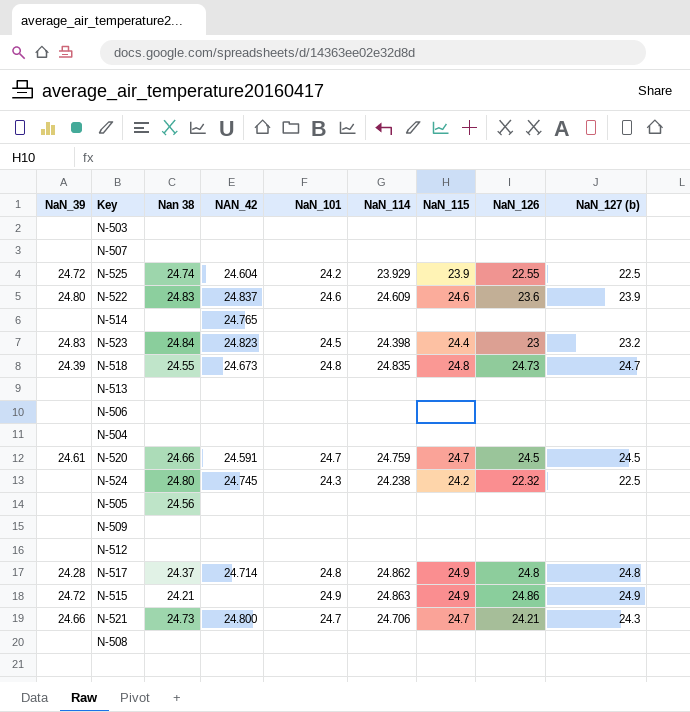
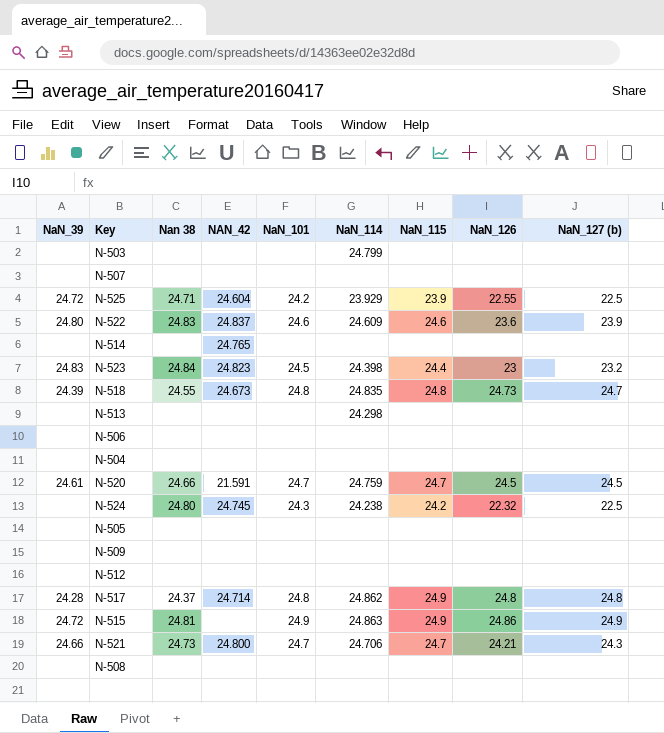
N-503 | NaN_114: none -> 24.799
N-525 | Nan 38: 24.74 -> 24.71
N-513 | NaN_114: none -> 24.298
N-520 | NAN_42: 24.591 -> 21.591
N-505 | Nan 38: 24.56 -> none
N-515 | Nan 38: 24.21 -> 24.81

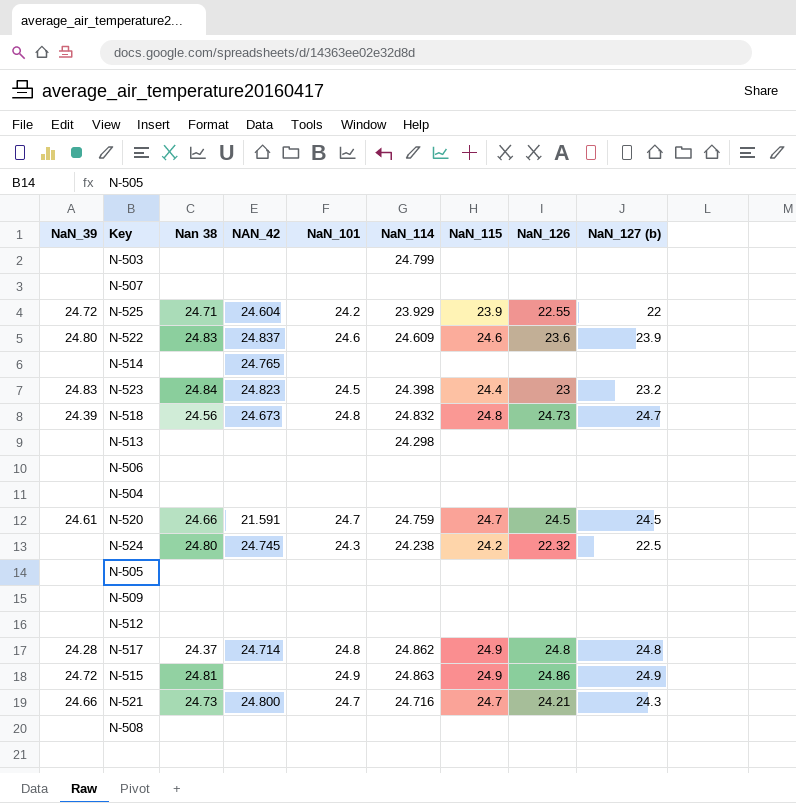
N-525 | NaN_127 (b): 22.5 -> 22
N-518 | Nan 38: 24.55 -> 24.56
N-518 | NaN_114: 24.835 -> 24.832
N-521 | NaN_114: 24.706 -> 24.716

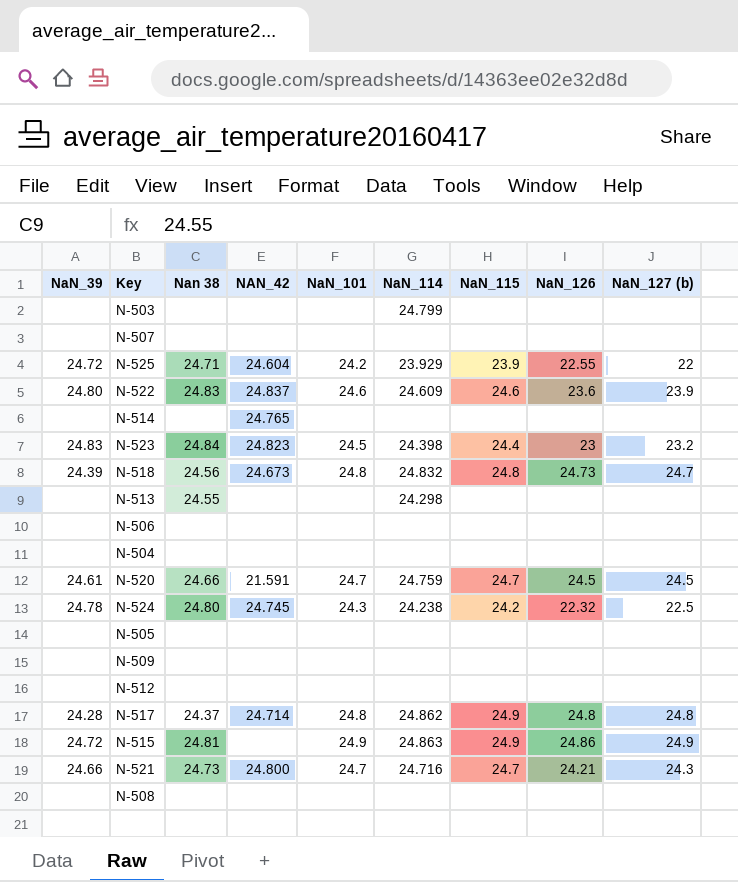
N-513 | Nan 38: none -> 24.55
N-524 | NaN_39: none -> 24.78

